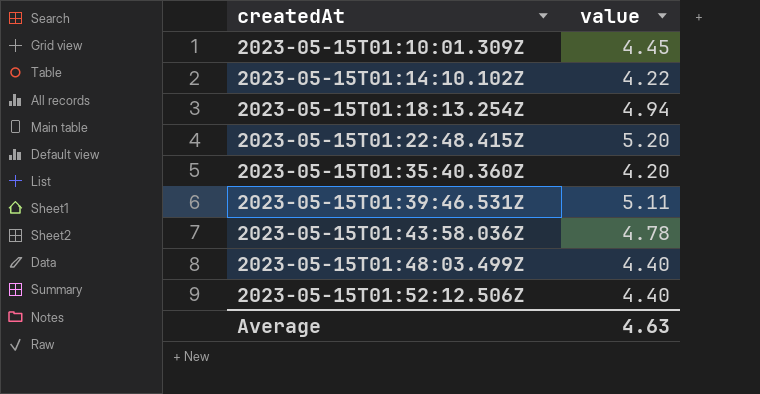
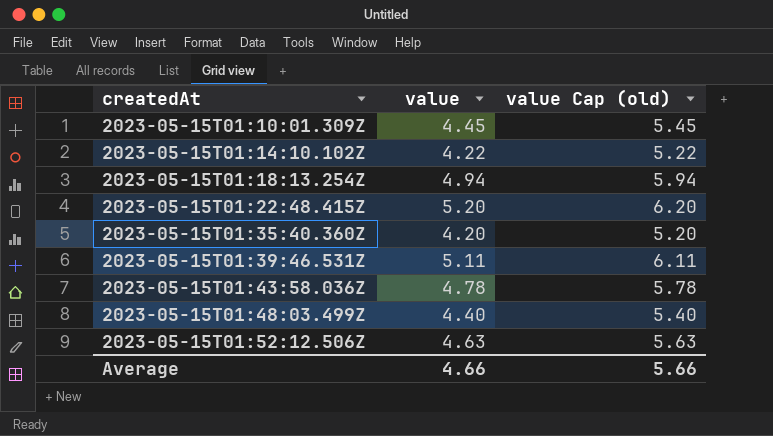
column value Cap (old) | formula: none -> [value] + 1
2023-05-15T01:52:12.506Z | value: 4.40 -> 4.63
Average | value: 4.63 -> 4.66

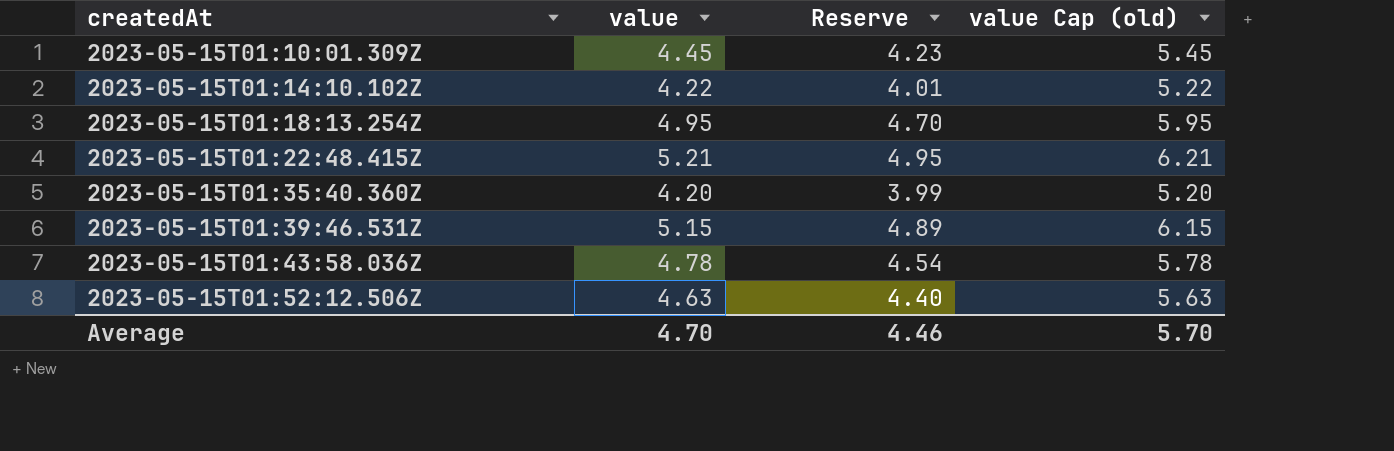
column Reserve | formula: none -> [value] * 0.95
row 2023-05-15T01:48:03.499Z: 4.40 | 5.40 -> none
2023-05-15T01:18:13.254Z | value: 4.94 -> 4.95
2023-05-15T01:18:13.254Z | value Cap (old): 5.94 -> 5.95
2023-05-15T01:22:48.415Z | value: 5.20 -> 5.21
2023-05-15T01:22:48.415Z | value Cap (old): 6.20 -> 6.21
2023-05-15T01:39:46.531Z | value: 5.11 -> 5.15
2023-05-15T01:39:46.531Z | value Cap (old): 6.11 -> 6.15
Average | value: 4.66 -> 4.70
Average | value Cap (old): 5.66 -> 5.70

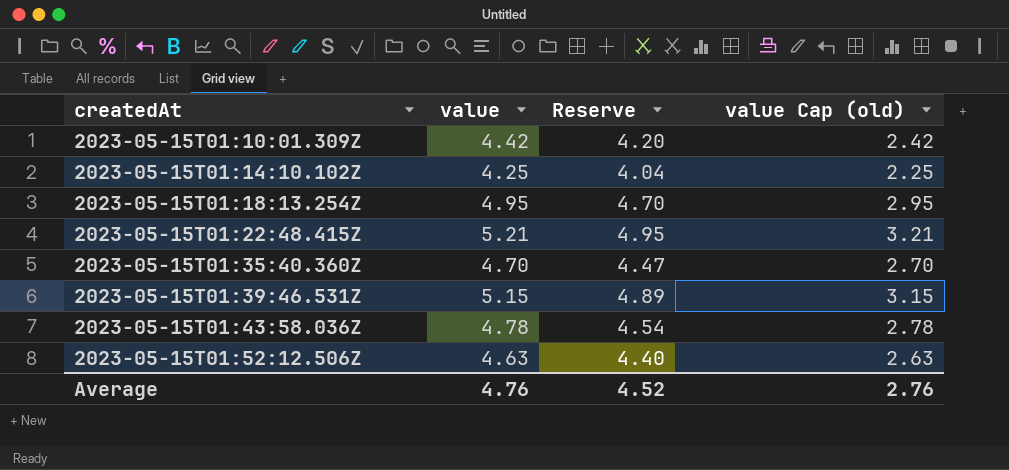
column value Cap (old) | formula: [value] + 1 -> [value] - 2
2023-05-15T01:10:01.309Z | value: 4.45 -> 4.42
2023-05-15T01:10:01.309Z | Reserve: 4.23 -> 4.20
2023-05-15T01:14:10.102Z | value: 4.22 -> 4.25
2023-05-15T01:14:10.102Z | Reserve: 4.01 -> 4.04
2023-05-15T01:35:40.360Z | value: 4.20 -> 4.70
2023-05-15T01:35:40.360Z | Reserve: 3.99 -> 4.47
Average | value: 4.70 -> 4.76
Average | Reserve: 4.46 -> 4.52
Average | value Cap (old): 5.70 -> 2.76

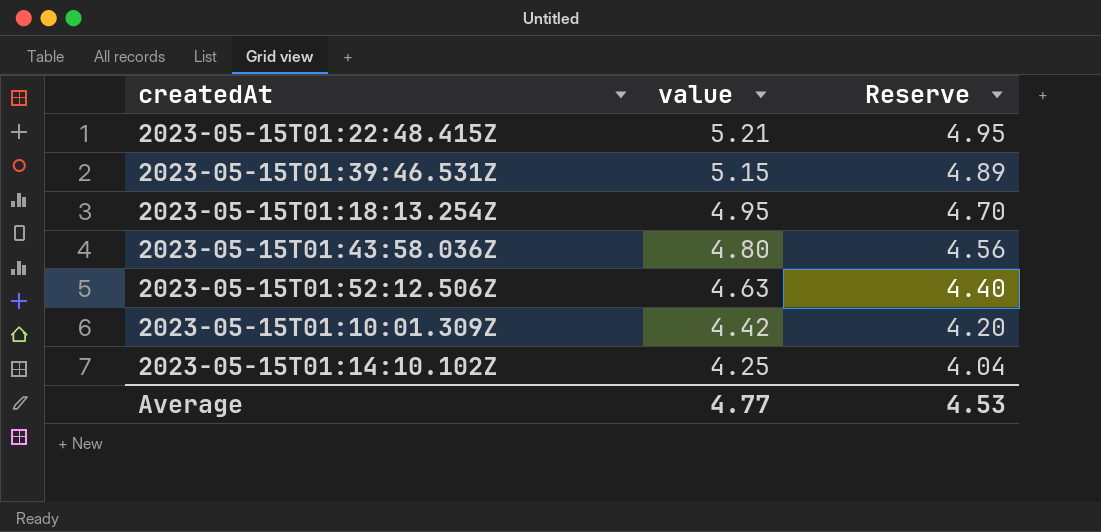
row order: createdAt ascending -> value descending
column value Cap (old) | formula: [value] - 2 -> none
row 2023-05-15T01:35:40.360Z: 4.70 | 4.47 | 2.70 -> none
2023-05-15T01:43:58.036Z | value: 4.78 -> 4.80
2023-05-15T01:43:58.036Z | Reserve: 4.54 -> 4.56
Average | value: 4.76 -> 4.77
Average | Reserve: 4.52 -> 4.53

